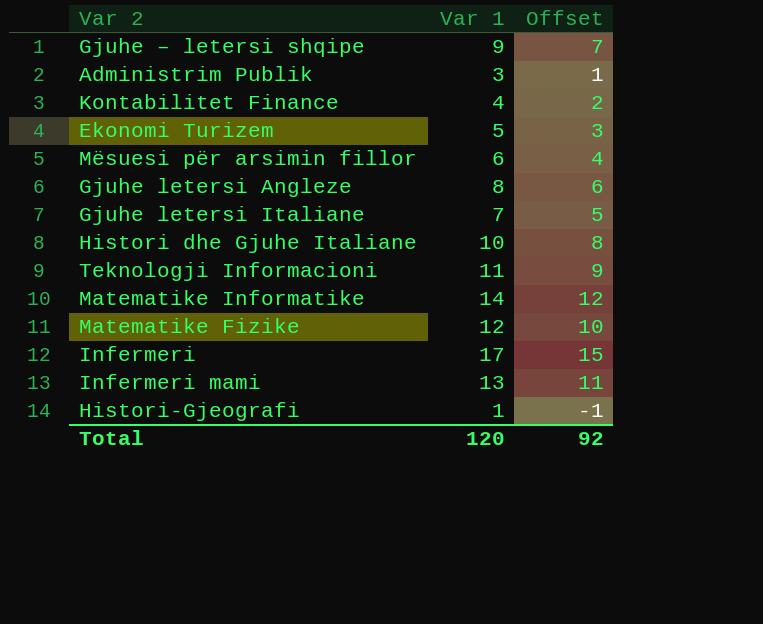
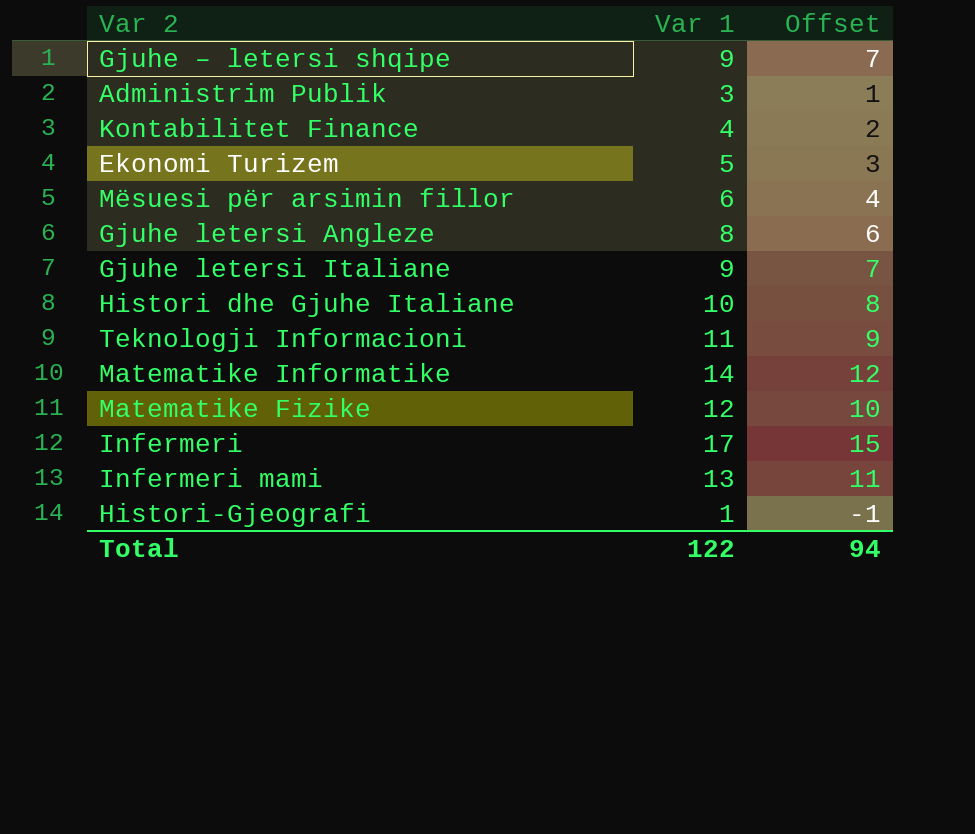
Gjuhe letersi Italiane | Var 1: 7 -> 9
Gjuhe letersi Italiane | Offset: 5 -> 7
Total | Var 1: 120 -> 122
Total | Offset: 92 -> 94

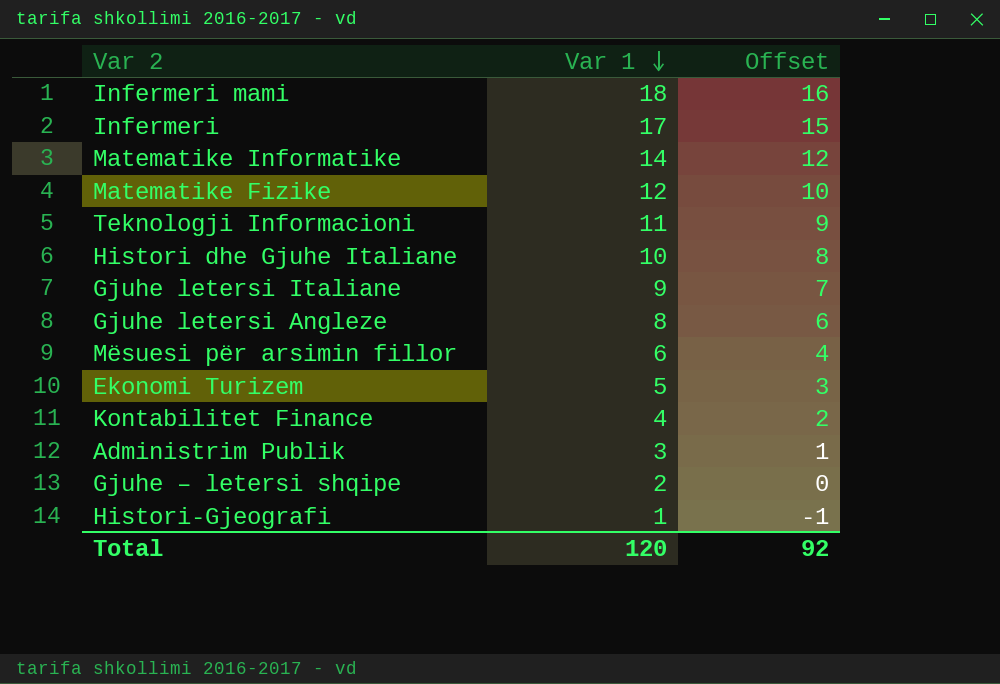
row order: none -> Var 1 descending
Infermeri mami | Var 1: 13 -> 18
Infermeri mami | Offset: 11 -> 16
Gjuhe – letersi shqipe | Var 1: 9 -> 2
Gjuhe – letersi shqipe | Offset: 7 -> 0
Total | Var 1: 122 -> 120
Total | Offset: 94 -> 92

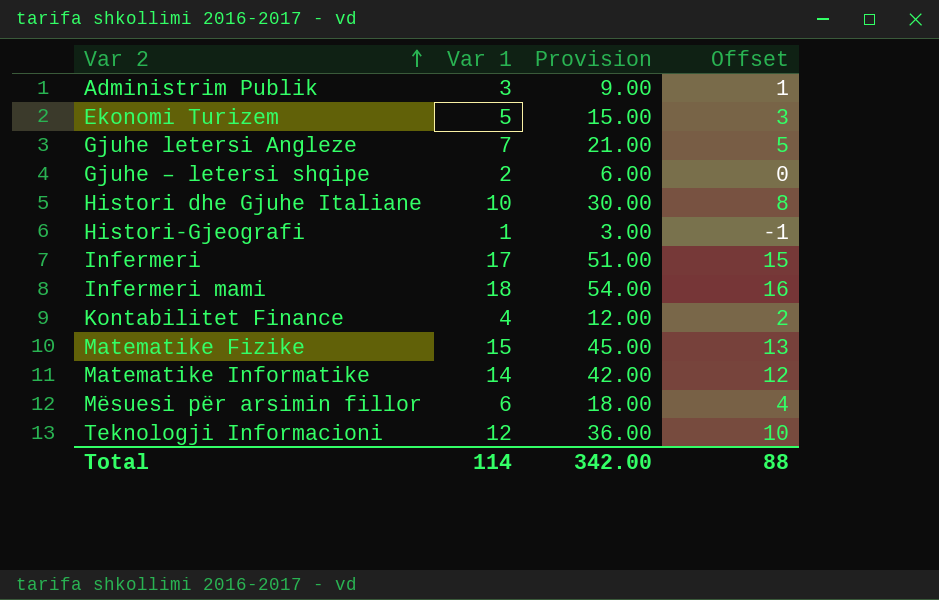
row order: Var 1 descending -> Var 2 ascending
column Provision | formula: none -> [Var 1] * 3
row Gjuhe letersi Italiane: 9 | 7 -> none
Gjuhe letersi Angleze | Var 1: 8 -> 7
Gjuhe letersi Angleze | Offset: 6 -> 5
Matematike Fizike | Var 1: 12 -> 15
Matematike Fizike | Offset: 10 -> 13
Teknologji Informacioni | Var 1: 11 -> 12
Teknologji Informacioni | Offset: 9 -> 10
Total | Var 1: 120 -> 114
Total | Offset: 92 -> 88

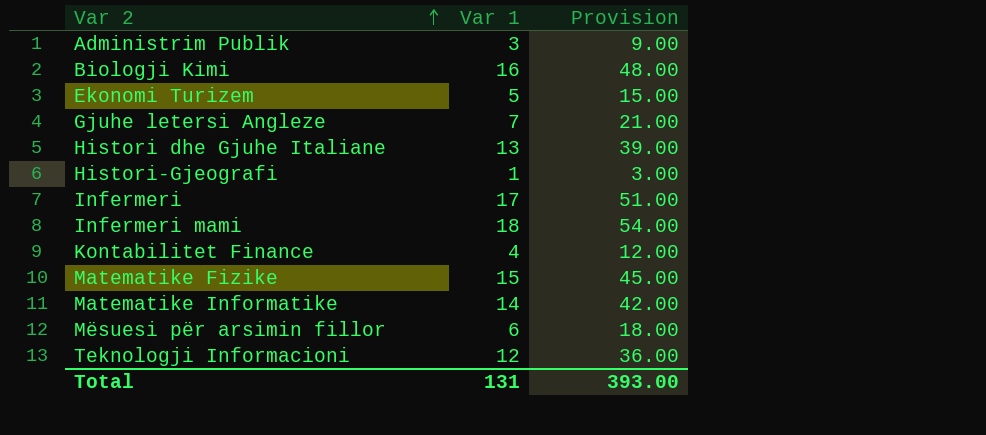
column Offset | formula: [Var 1] - 2 -> none
row Gjuhe – letersi shqipe: 2 | 6.00 | 0 -> none
row Biologji Kimi: none -> 16 | 48.00
Histori dhe Gjuhe Italiane | Var 1: 10 -> 13
Histori dhe Gjuhe Italiane | Provision: 30.00 -> 39.00
Total | Var 1: 114 -> 131
Total | Provision: 342.00 -> 393.00

